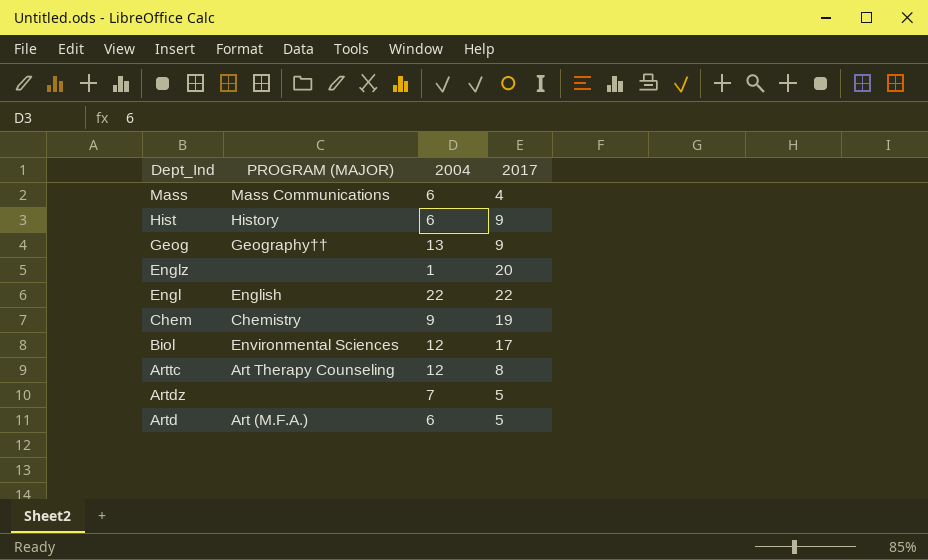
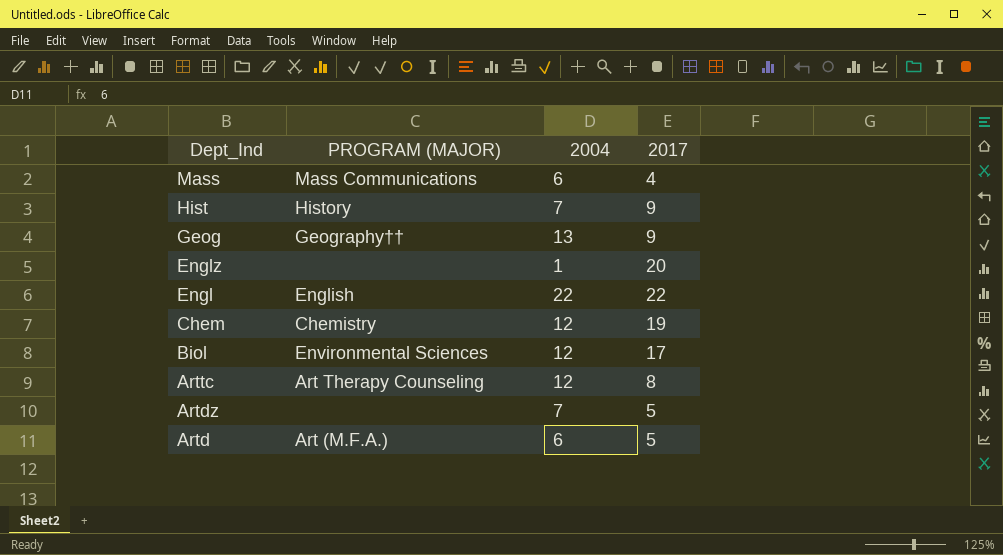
Hist | 2004: 6 -> 7
Chem | 2004: 9 -> 12

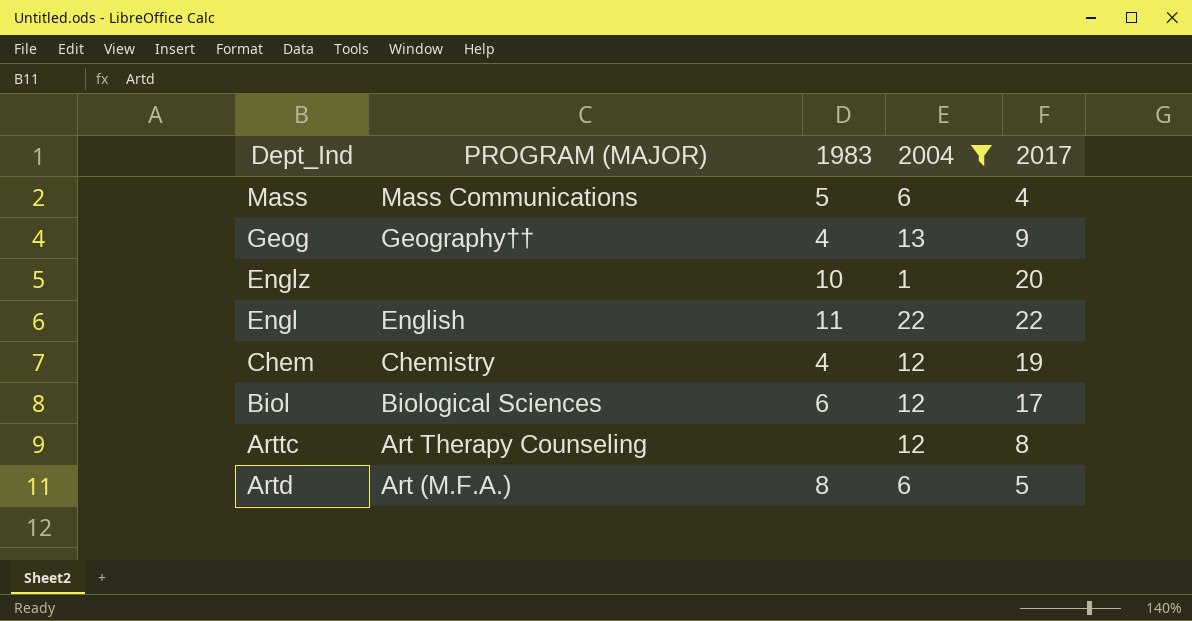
filter: none -> 2004 != 7
column 1983 | position: none -> 3
Biol | PROGRAM (MAJOR): Environmental Sciences -> Biological Sciences

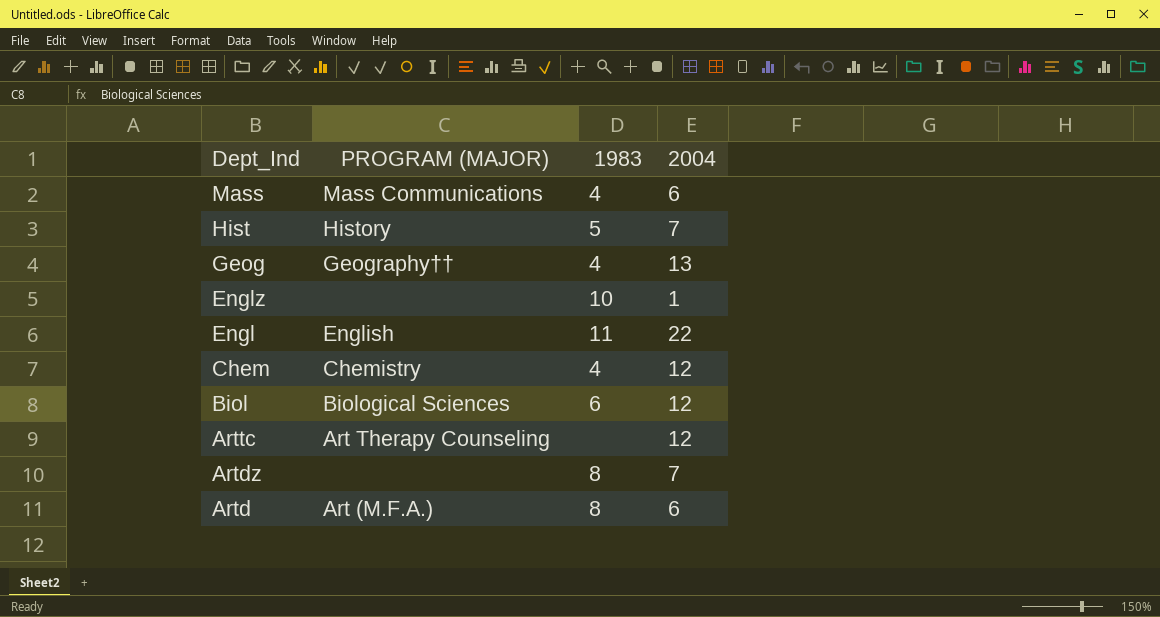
filter: 2004 != 7 -> none
column 2017 | position: 5 -> none
Mass | 1983: 5 -> 4

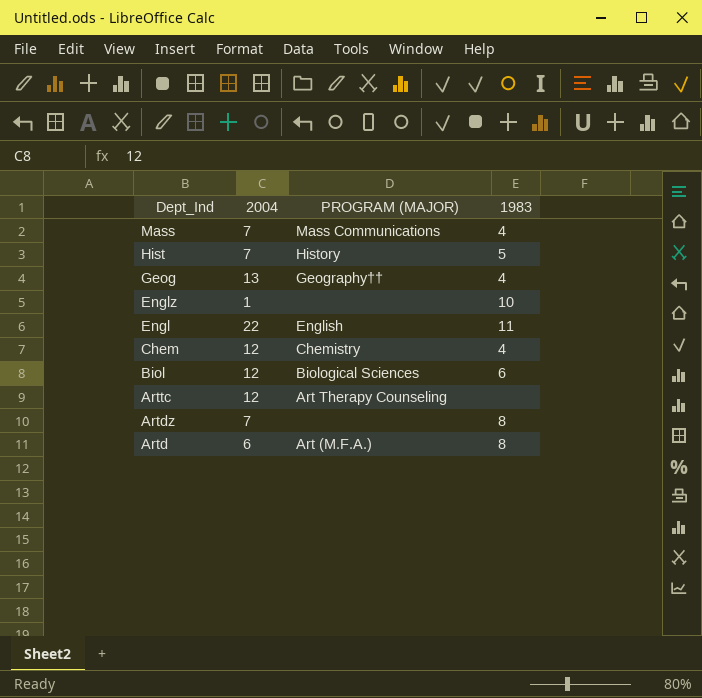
column 2004 | position: 4 -> 2
Mass | 2004: 6 -> 7

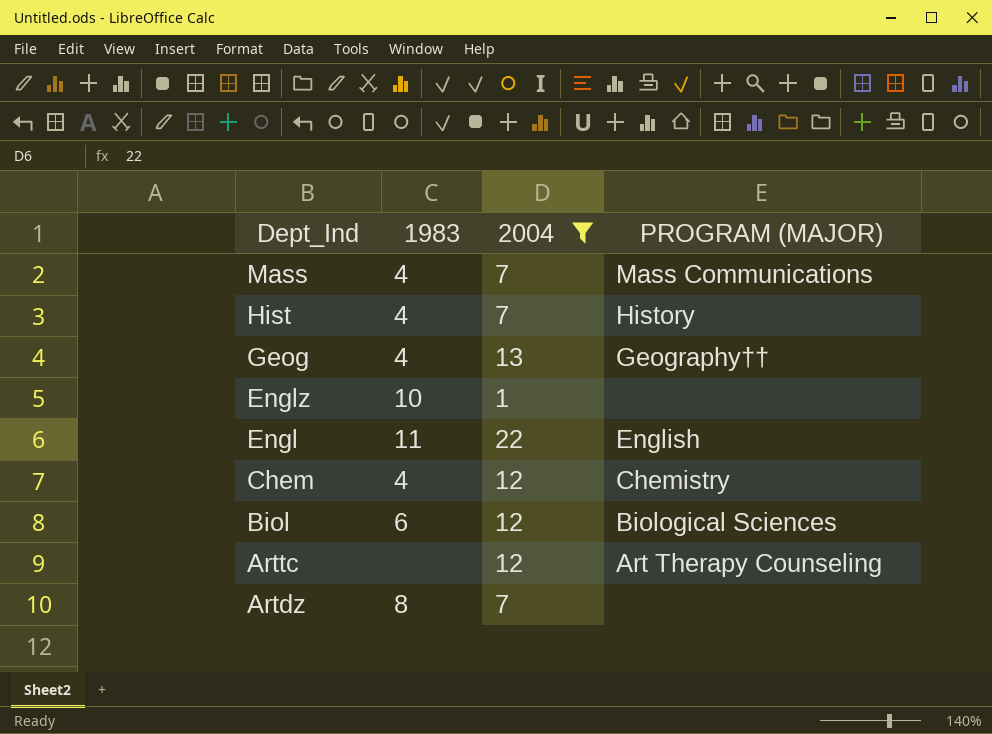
filter: none -> 2004 != 6
column 1983 | position: 4 -> 2
Hist | 1983: 5 -> 4

